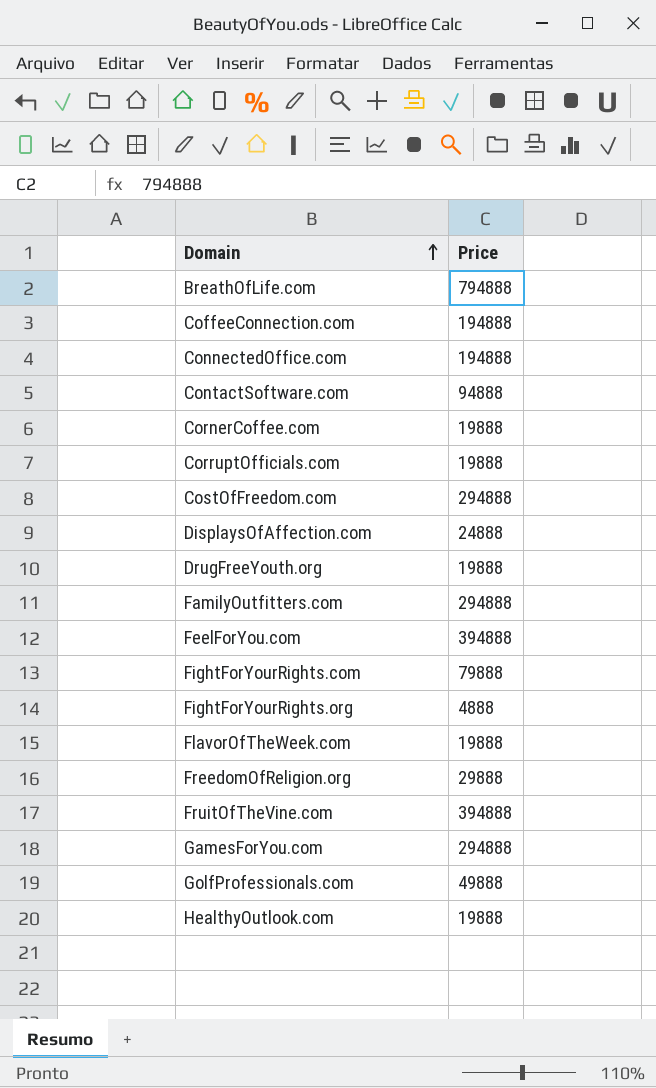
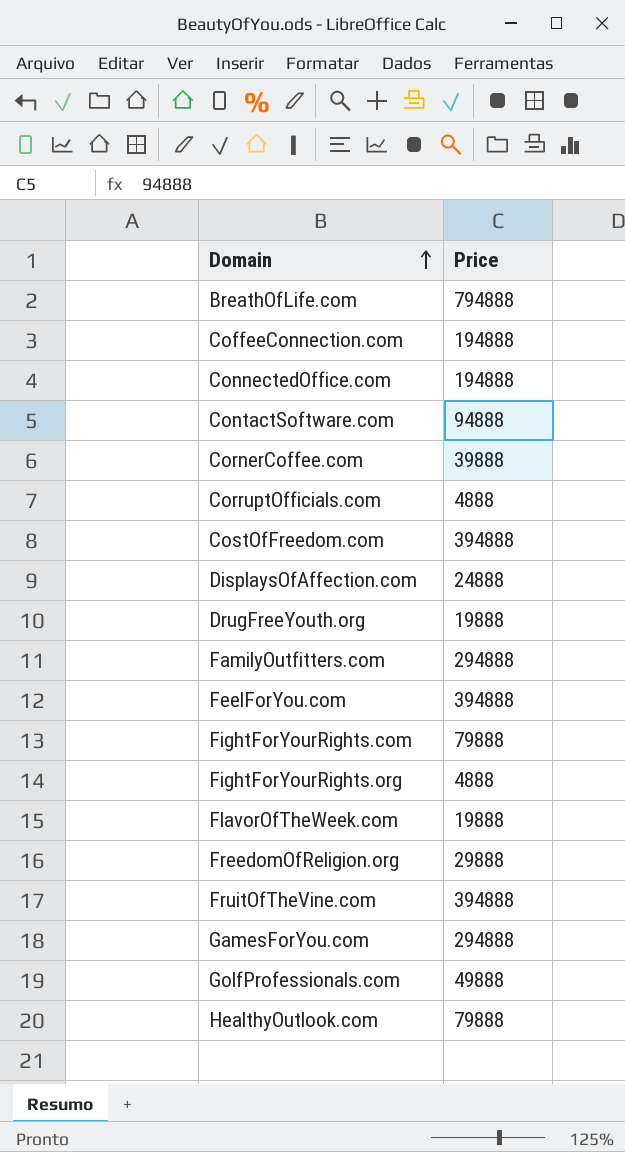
CornerCoffee.com | Price: 19888 -> 39888
CorruptOfficials.com | Price: 19888 -> 4888
CostOfFreedom.com | Price: 294888 -> 394888
HealthyOutlook.com | Price: 19888 -> 79888

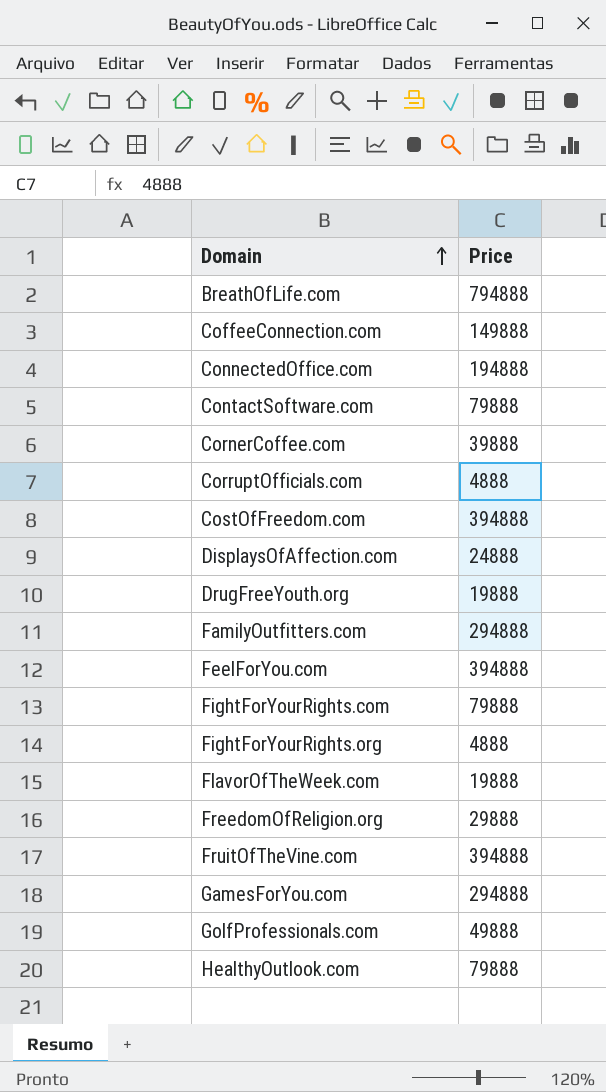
CoffeeConnection.com | Price: 194888 -> 149888
ContactSoftware.com | Price: 94888 -> 79888

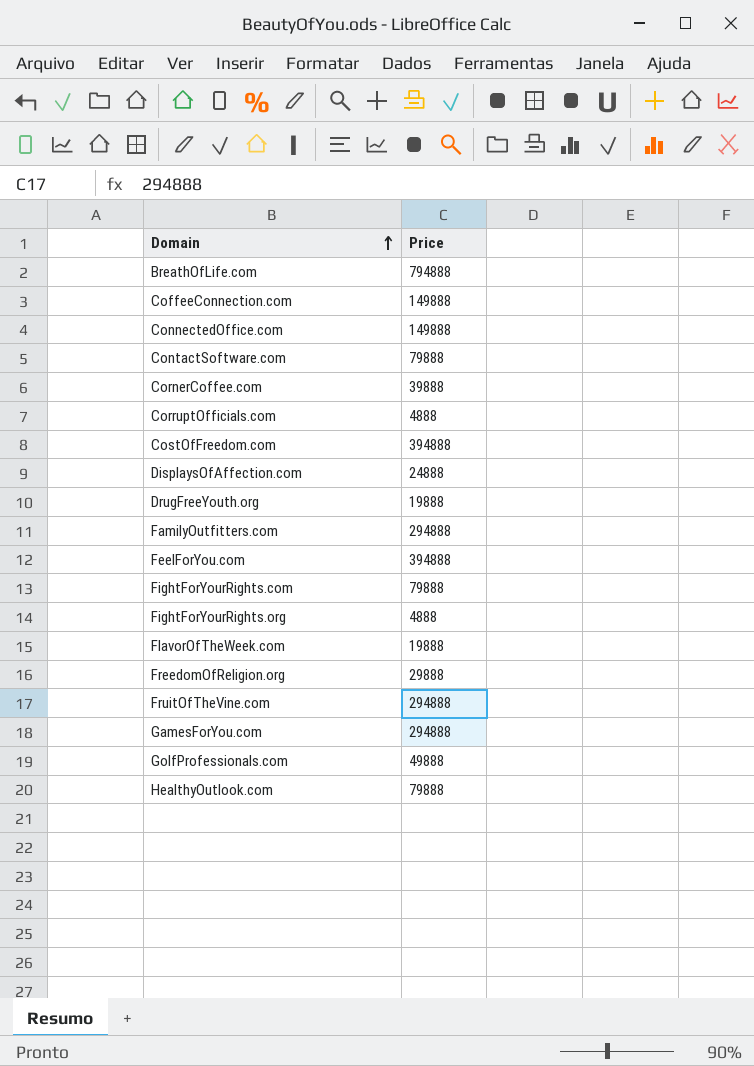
ConnectedOffice.com | Price: 194888 -> 149888
FruitOfTheVine.com | Price: 394888 -> 294888

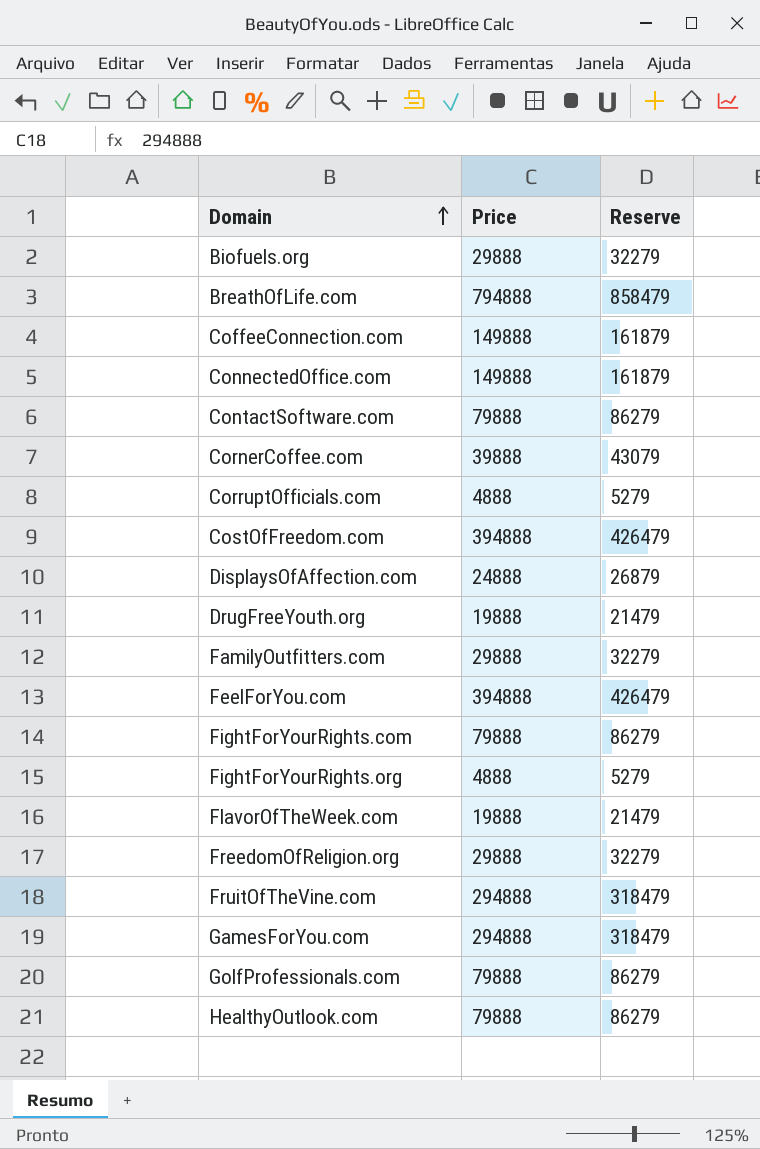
column Reserve | formula: none -> [Price] * 1.08
row Biofuels.org: none -> 29888 | 32279
FamilyOutfitters.com | Price: 294888 -> 29888
GolfProfessionals.com | Price: 49888 -> 79888

